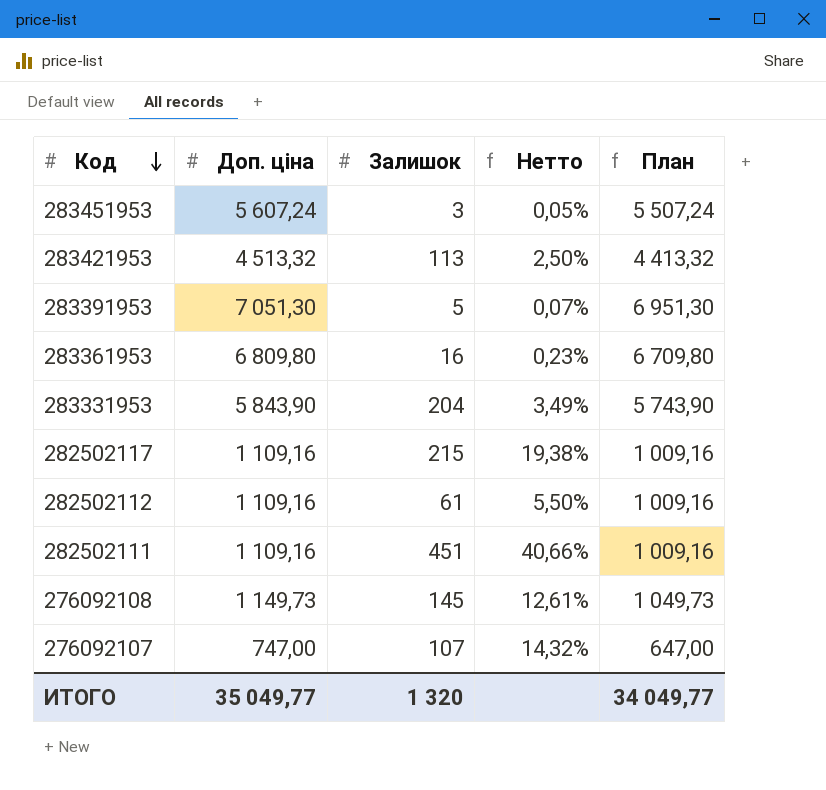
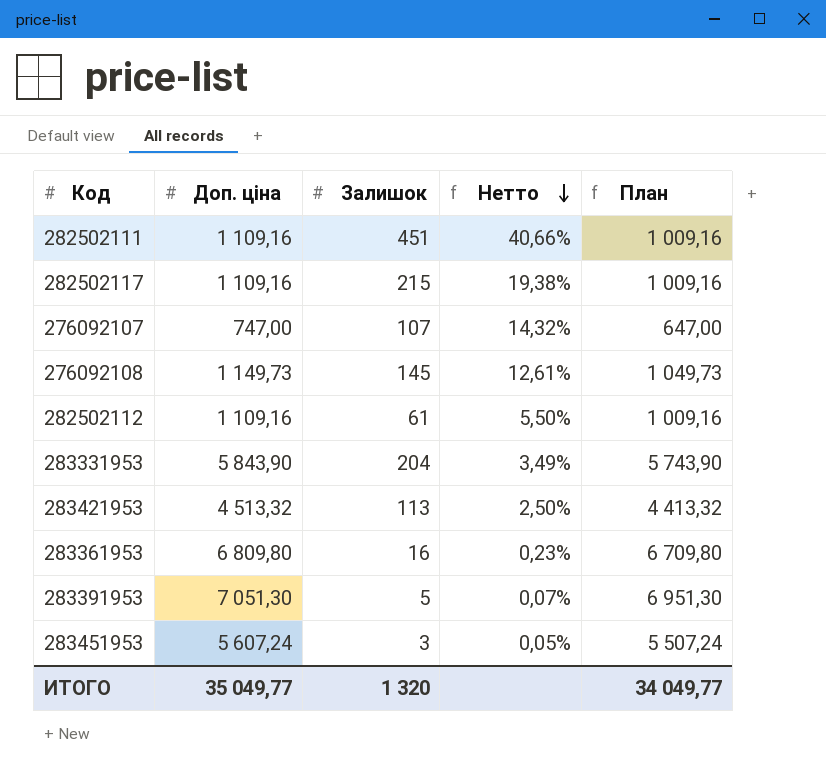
row order: Код descending -> Нетто descending

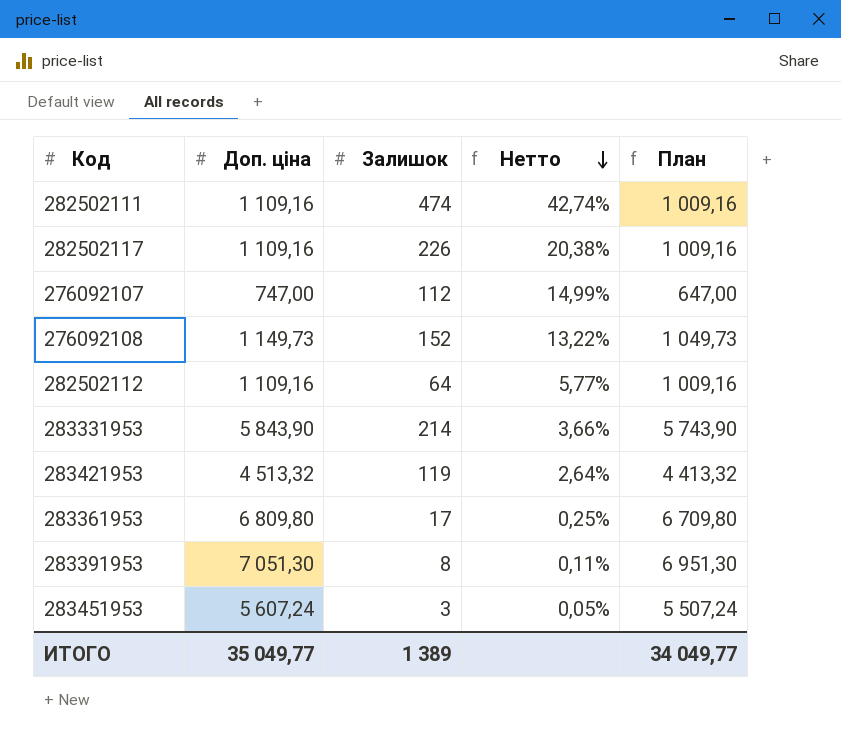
282502111 | Залишок: 451 -> 474
282502111 | Нетто: 40,66% -> 42,74%
282502117 | Залишок: 215 -> 226
282502117 | Нетто: 19,38% -> 20,38%
276092107 | Залишок: 107 -> 112
276092107 | Нетто: 14,32% -> 14,99%
276092108 | Залишок: 145 -> 152
276092108 | Нетто: 12,61% -> 13,22%
282502112 | Залишок: 61 -> 64
282502112 | Нетто: 5,50% -> 5,77%
283331953 | Залишок: 204 -> 214
283331953 | Нетто: 3,49% -> 3,66%
283421953 | Залишок: 113 -> 119
283421953 | Нетто: 2,50% -> 2,64%
283361953 | Залишок: 16 -> 17
283361953 | Нетто: 0,23% -> 0,25%
283391953 | Залишок: 5 -> 8
283391953 | Нетто: 0,07% -> 0,11%
ИТОГО | Залишок: 1 320 -> 1 389

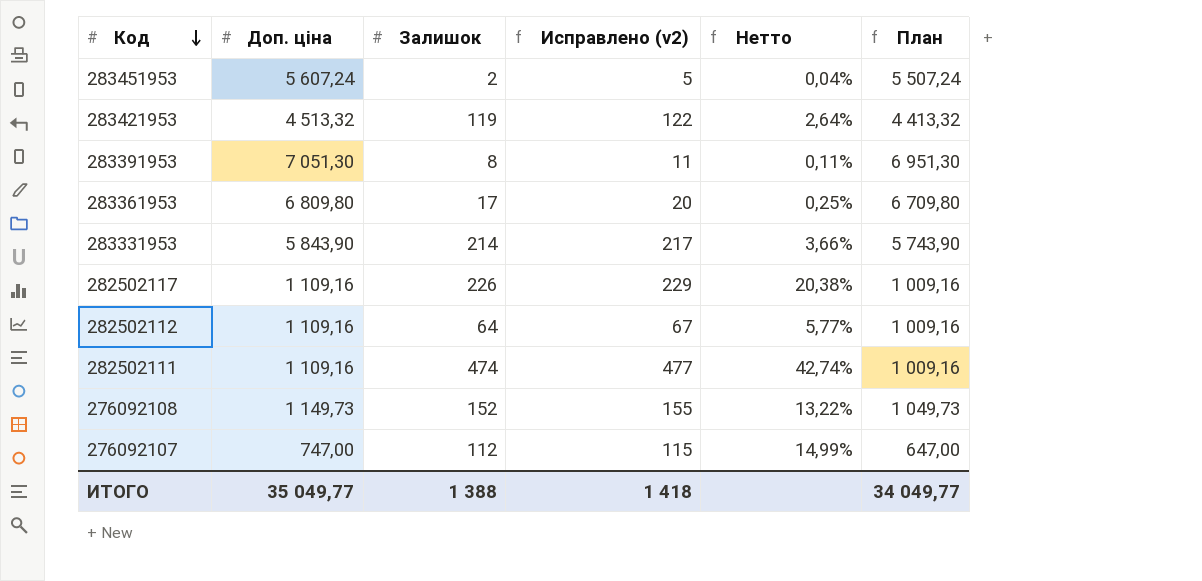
row order: Нетто descending -> Код descending
column Исправлено (v2) | formula: none -> [Залишок] + 3
283451953 | Залишок: 3 -> 2
283451953 | Нетто: 0,05% -> 0,04%
ИТОГО | Залишок: 1 389 -> 1 388

